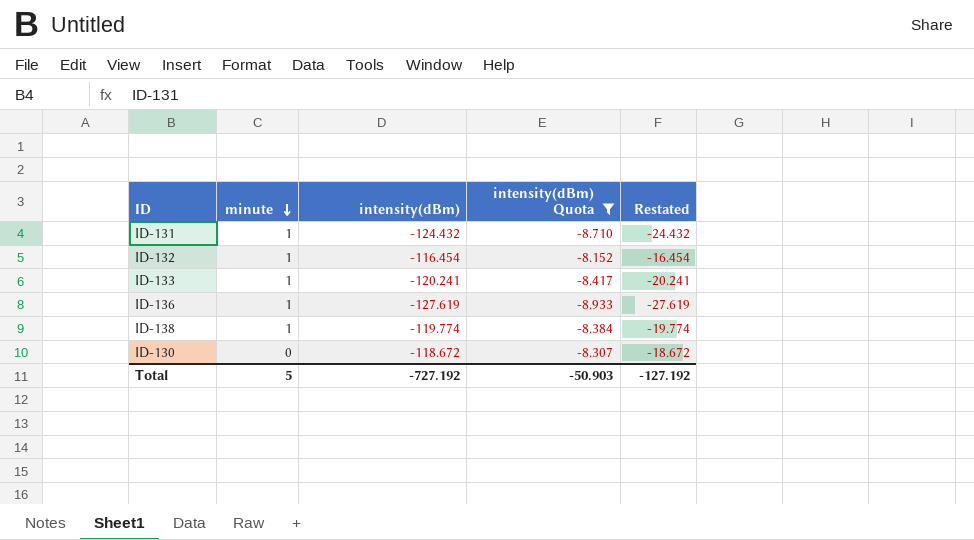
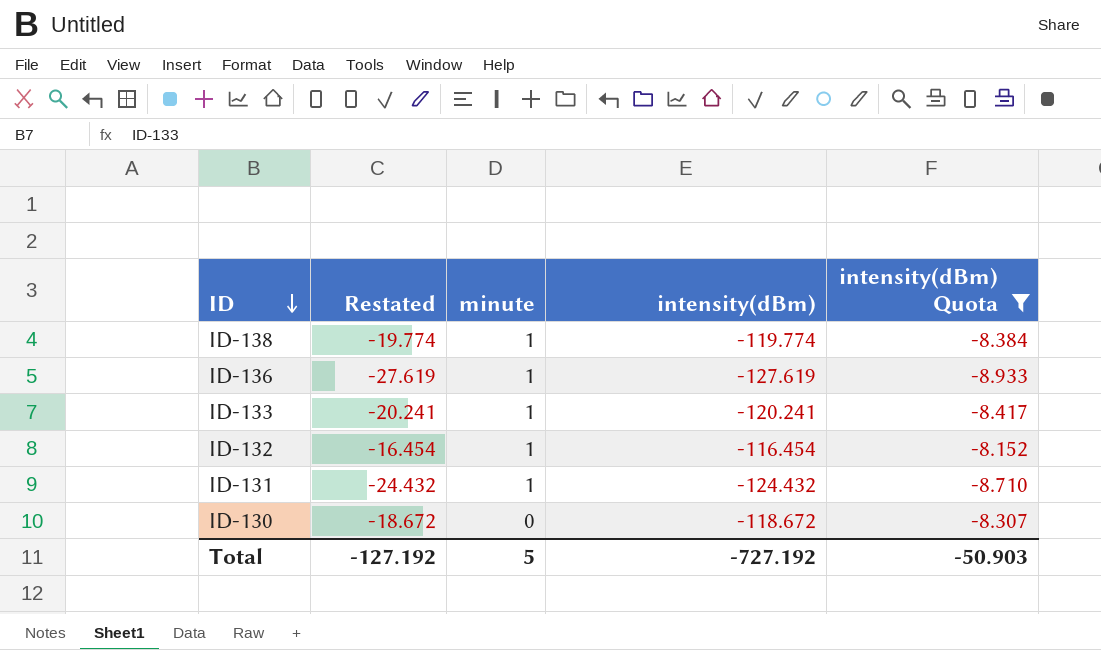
row order: minute descending -> ID descending
column Restated | position: 5 -> 2

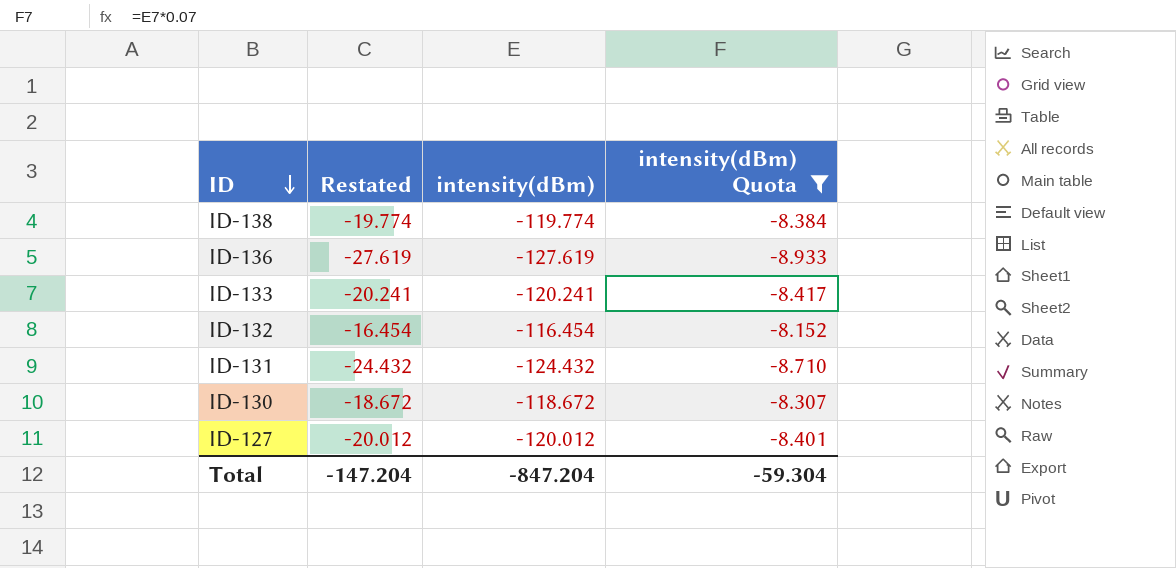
column minute | position: 3 -> none
row ID-127: none -> -20.012 | -120.012 | -8.401
Total | Restated: -127.192 -> -147.204
Total | intensity(dBm): -727.192 -> -847.204
Total | intensity(dBm) Quota: -50.903 -> -59.304

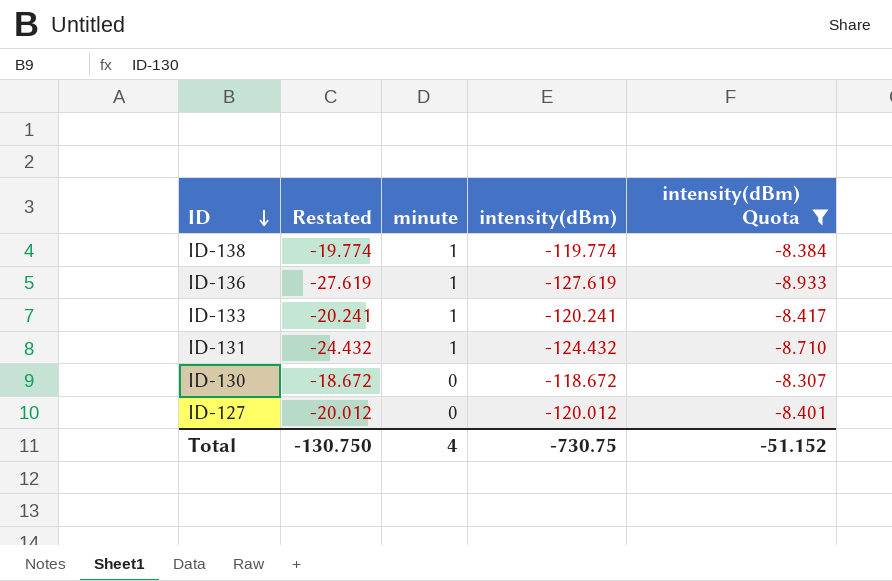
column minute | position: none -> 3
row ID-132: -16.454 | -116.454 | -8.152 -> none
Total | Restated: -147.204 -> -130.750
Total | intensity(dBm): -847.204 -> -730.75
Total | intensity(dBm) Quota: -59.304 -> -51.152

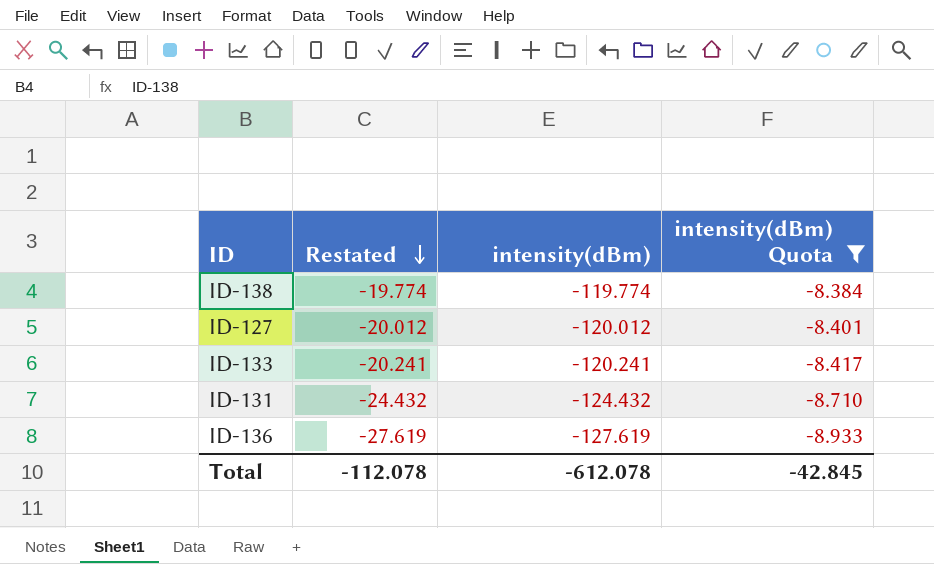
row order: ID descending -> Restated descending
column minute | position: 3 -> none
row ID-130: -18.672 | 0 | -118.672 | -8.307 -> none
Total | Restated: -130.750 -> -112.078
Total | intensity(dBm): -730.75 -> -612.078
Total | intensity(dBm) Quota: -51.152 -> -42.845

